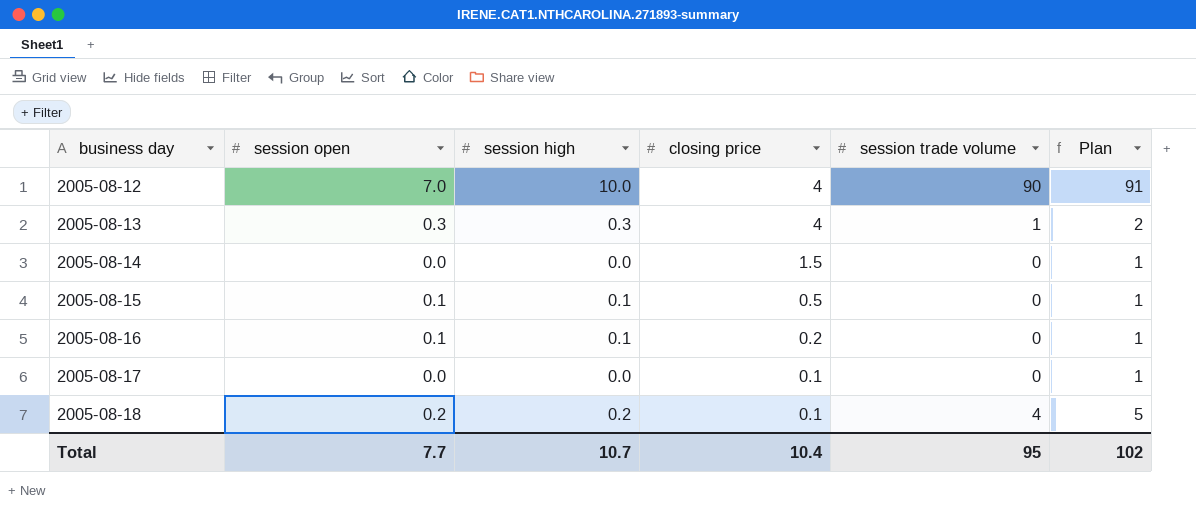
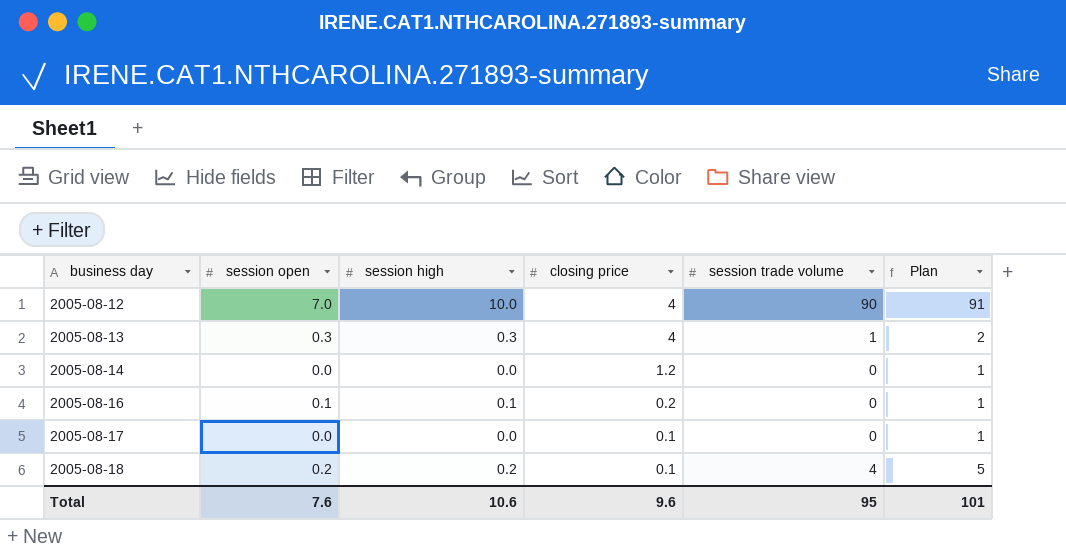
row 2005-08-15: 0.1 | 0.1 | 0.5 | 0 | 1 -> none
2005-08-14 | closing price: 1.5 -> 1.2
Total | session open: 7.7 -> 7.6
Total | session high: 10.7 -> 10.6
Total | closing price: 10.4 -> 9.6
Total | Plan: 102 -> 101

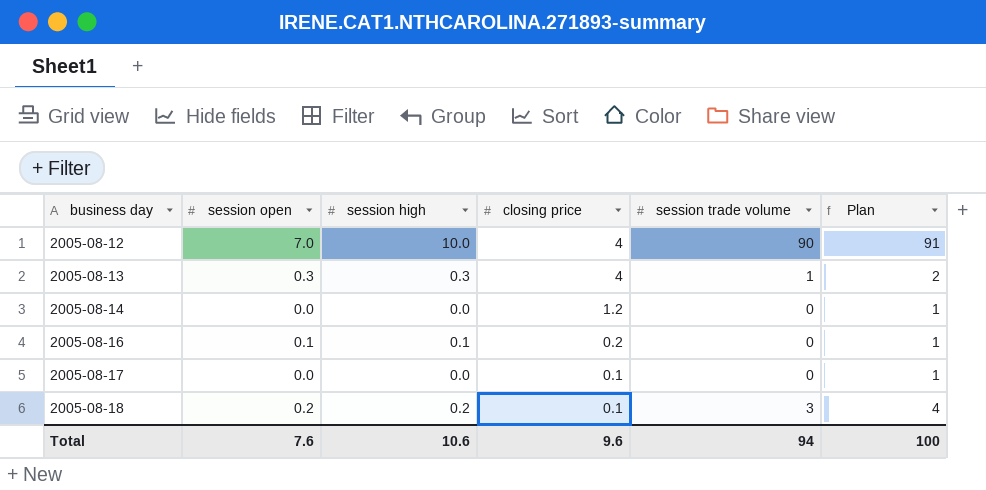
2005-08-18 | session trade volume: 4 -> 3
2005-08-18 | Plan: 5 -> 4
Total | session trade volume: 95 -> 94
Total | Plan: 101 -> 100

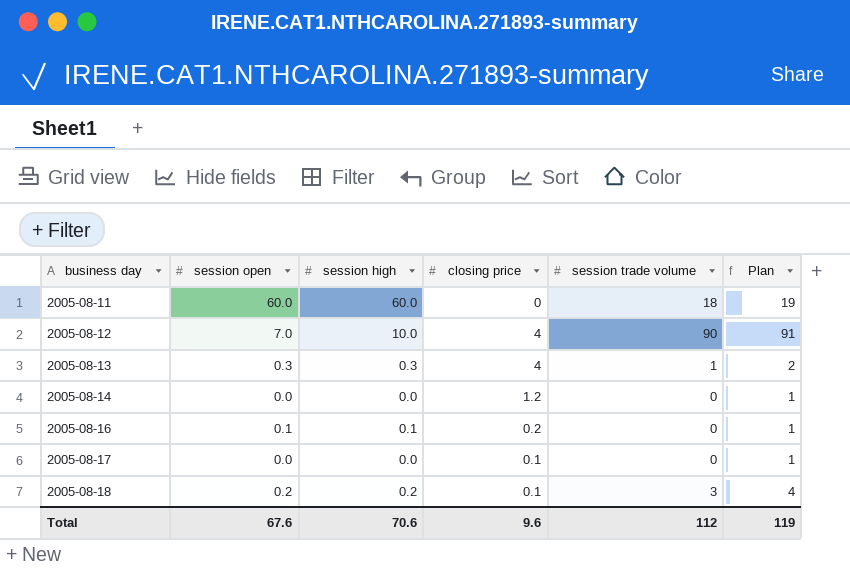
row 2005-08-11: none -> 60.0 | 60.0 | 0 | 18 | 19
Total | session open: 7.6 -> 67.6
Total | session high: 10.6 -> 70.6
Total | session trade volume: 94 -> 112
Total | Plan: 100 -> 119

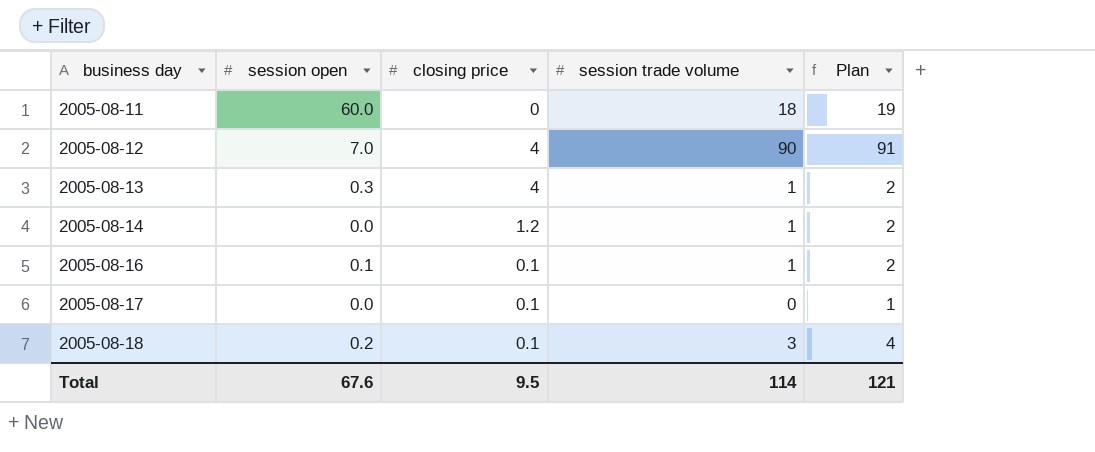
column session high | position: 3 -> none
2005-08-14 | session trade volume: 0 -> 1
2005-08-14 | Plan: 1 -> 2
2005-08-16 | closing price: 0.2 -> 0.1
2005-08-16 | session trade volume: 0 -> 1
2005-08-16 | Plan: 1 -> 2
Total | closing price: 9.6 -> 9.5
Total | session trade volume: 112 -> 114
Total | Plan: 119 -> 121

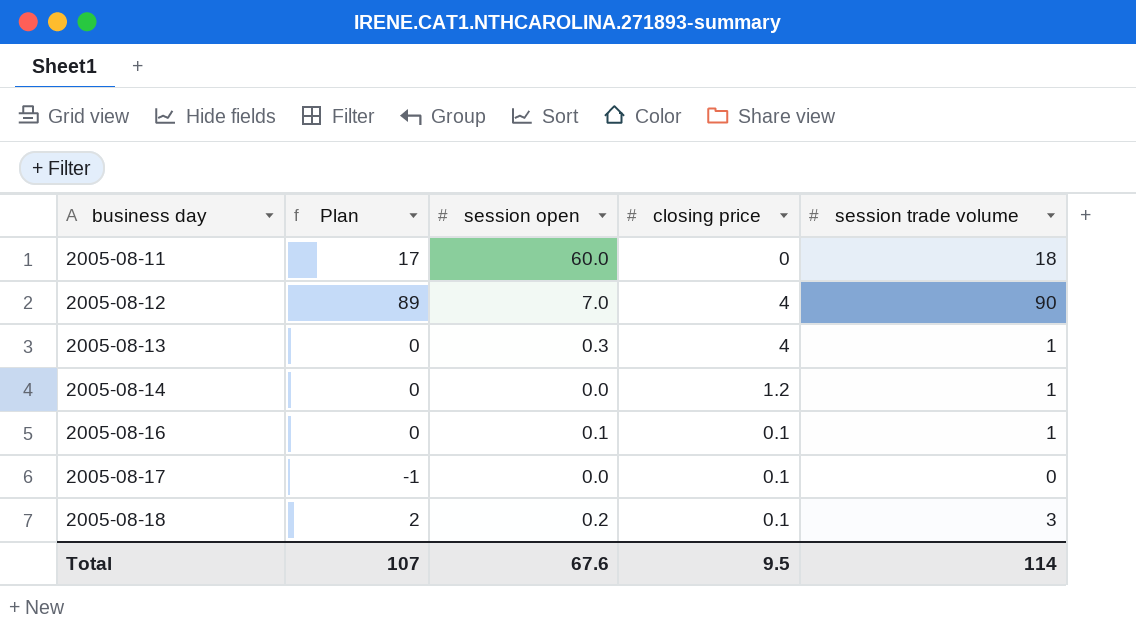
column Plan | formula: [session trade volume] + 1 -> [session trade volume] - 1
column Plan | position: 5 -> 2
Total | Plan: 121 -> 107

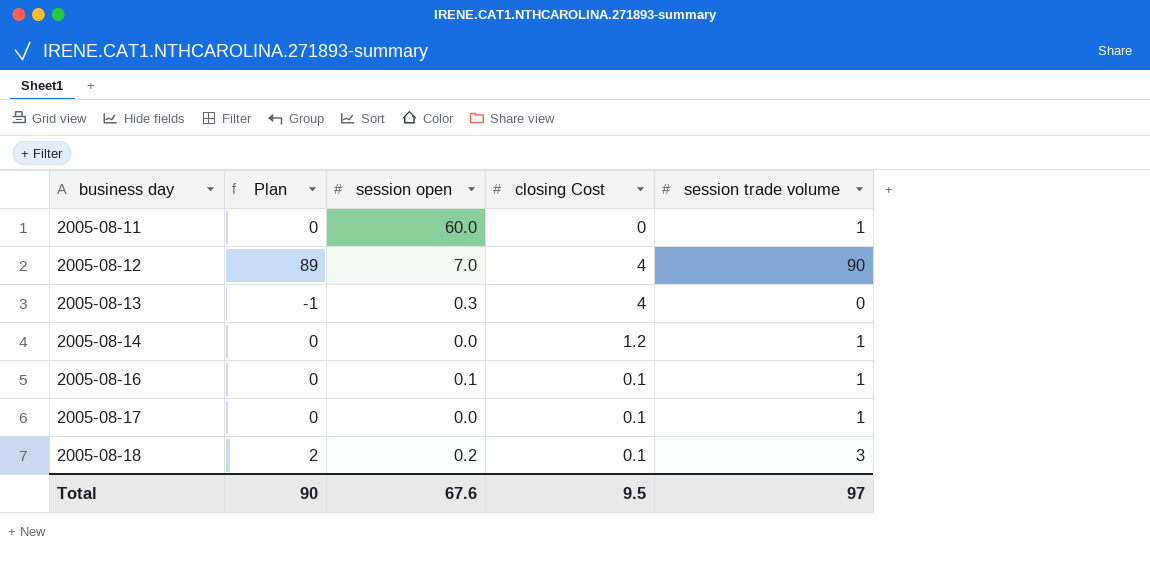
column name: closing price -> closing Cost
2005-08-11 | Plan: 17 -> 0
2005-08-11 | session trade volume: 18 -> 1
2005-08-13 | Plan: 0 -> -1
2005-08-13 | session trade volume: 1 -> 0
2005-08-17 | Plan: -1 -> 0
2005-08-17 | session trade volume: 0 -> 1
Total | Plan: 107 -> 90
Total | session trade volume: 114 -> 97

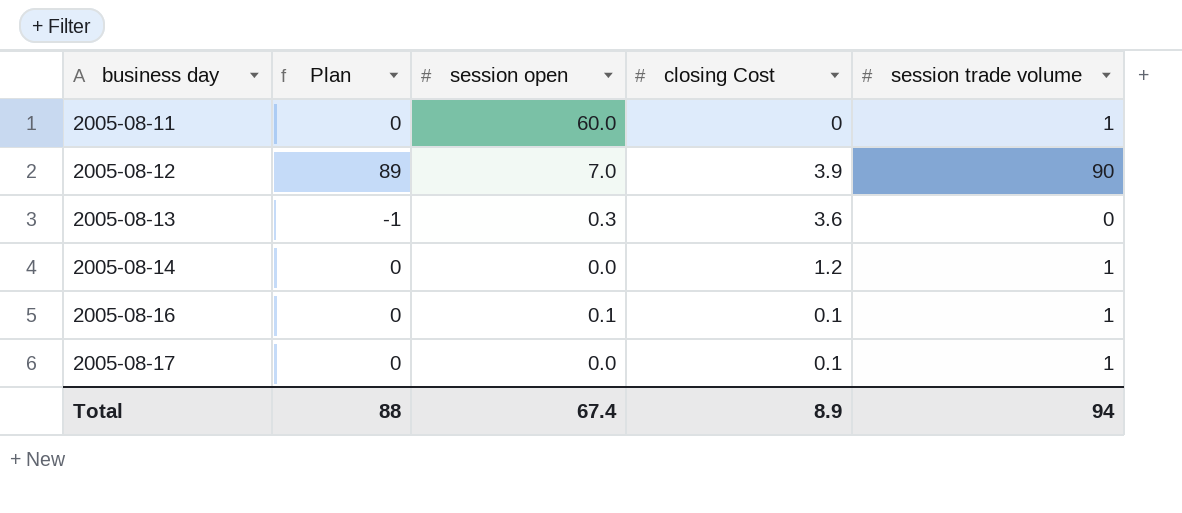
row 2005-08-18: 2 | 0.2 | 0.1 | 3 -> none
2005-08-12 | closing Cost: 4 -> 3.9
2005-08-13 | closing Cost: 4 -> 3.6
Total | Plan: 90 -> 88
Total | session open: 67.6 -> 67.4
Total | closing Cost: 9.5 -> 8.9
Total | session trade volume: 97 -> 94

